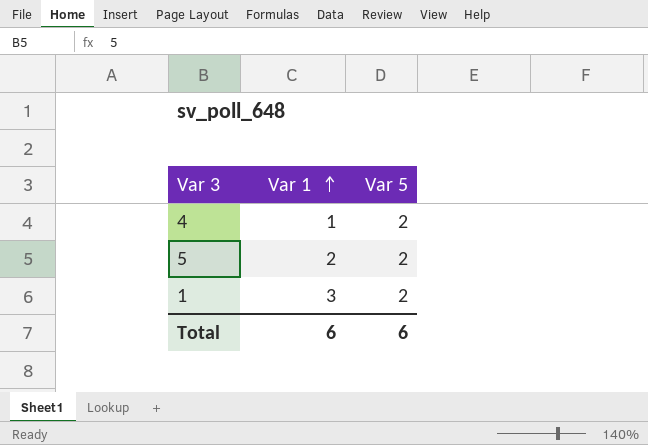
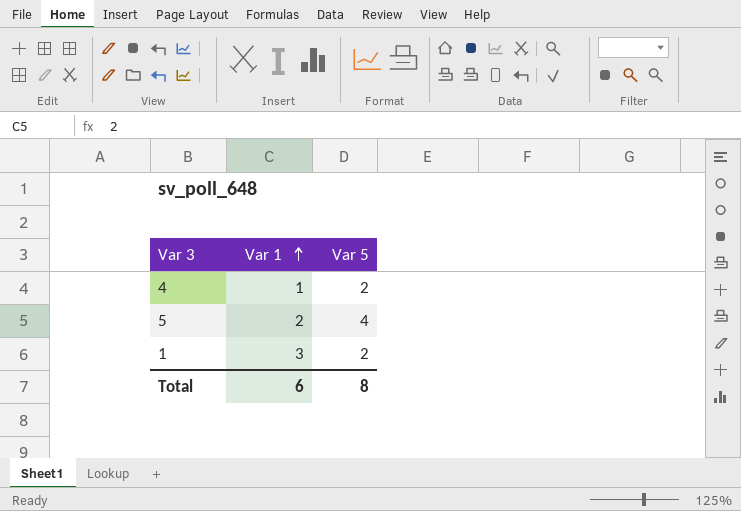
5 | Var 5: 2 -> 4
Total | Var 5: 6 -> 8

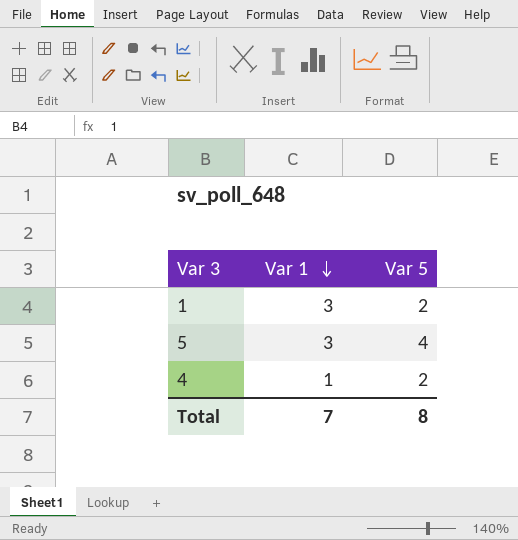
row order: Var 1 ascending -> Var 1 descending
5 | Var 1: 2 -> 3
Total | Var 1: 6 -> 7

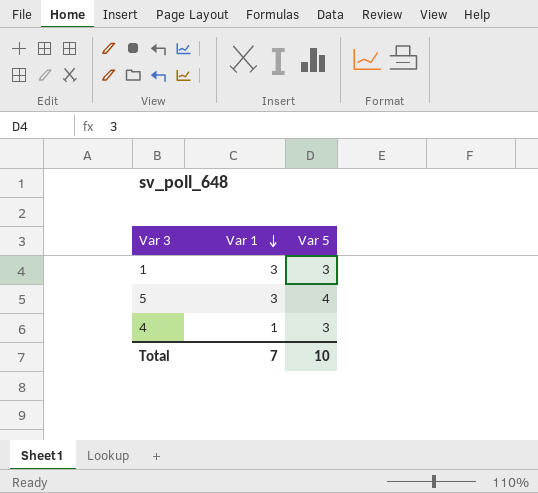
1 | Var 5: 2 -> 3
4 | Var 5: 2 -> 3
Total | Var 5: 8 -> 10

